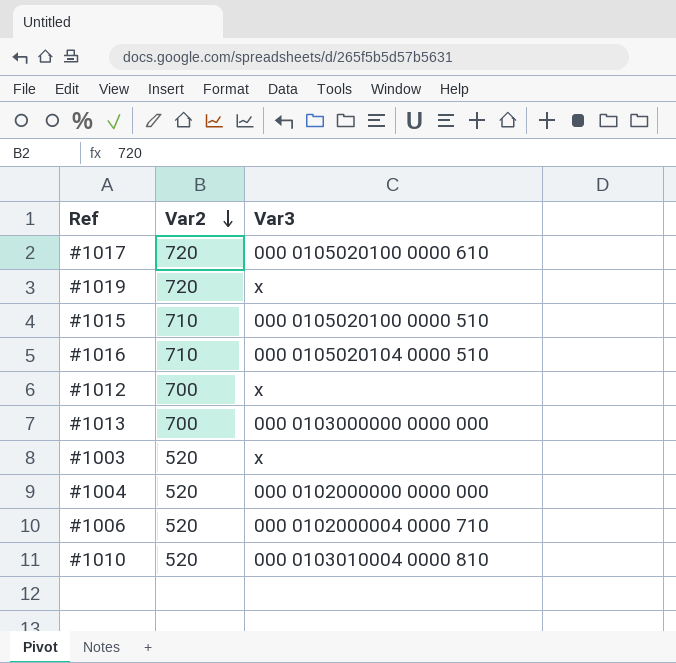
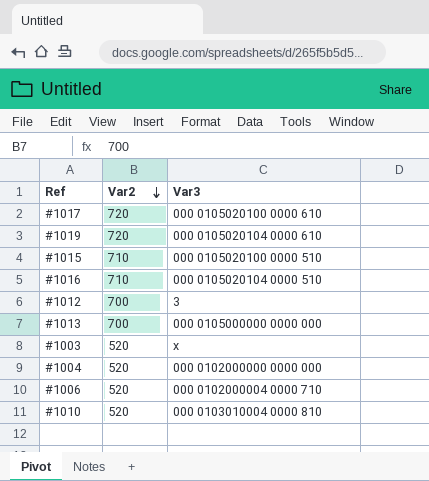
#1019 | Var3: х -> 000 0105020104 0000 610
#1012 | Var3: х -> 3
#1013 | Var3: 000 0103000000 0000 000 -> 000 0105000000 0000 000

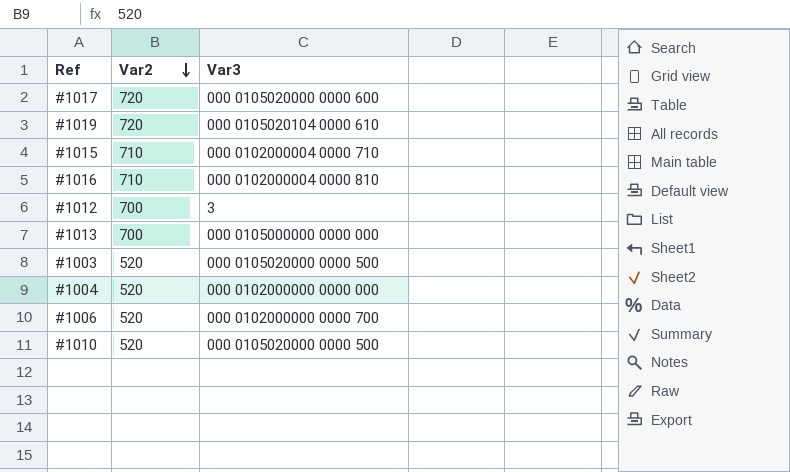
#1017 | Var3: 000 0105020100 0000 610 -> 000 0105020000 0000 600
#1015 | Var3: 000 0105020100 0000 510 -> 000 0102000004 0000 710
#1016 | Var3: 000 0105020104 0000 510 -> 000 0102000004 0000 810
#1003 | Var3: х -> 000 0105020000 0000 500
#1006 | Var3: 000 0102000004 0000 710 -> 000 0102000000 0000 700
#1010 | Var3: 000 0103010004 0000 810 -> 000 0105020000 0000 500

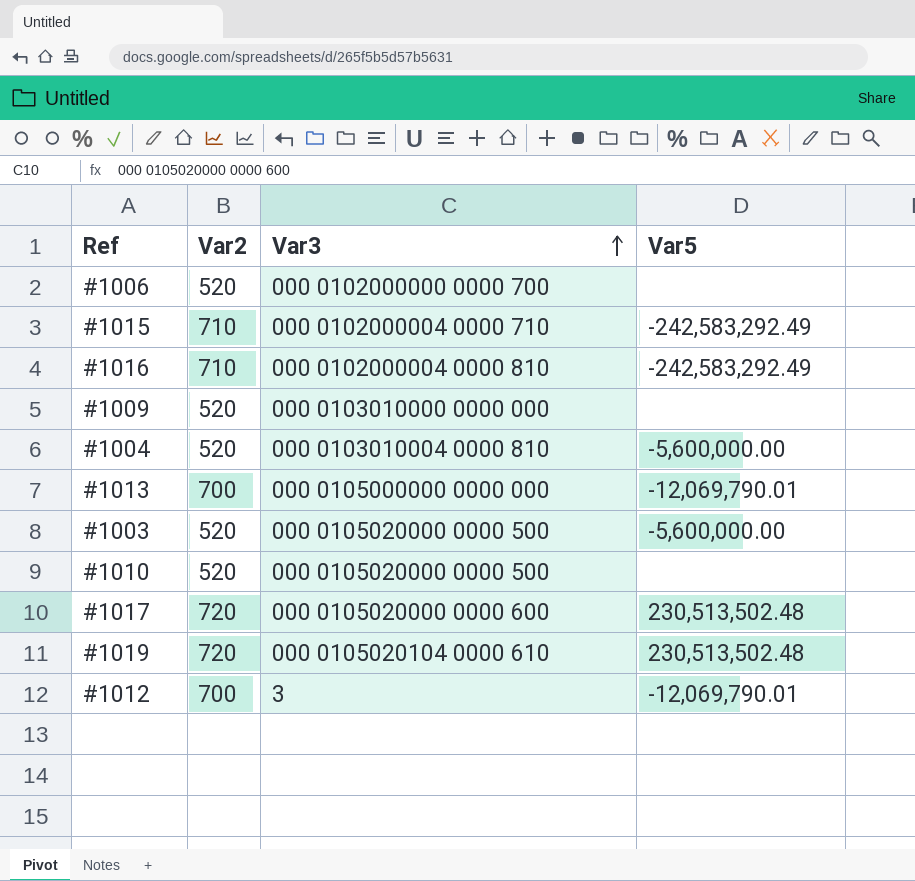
row order: Var2 descending -> Var3 ascending
column Var5 | position: none -> 4
row #1009: none -> 520 | 000 0103010000 0000 000 | none
#1004 | Var3: 000 0102000000 0000 000 -> 000 0103010004 0000 810

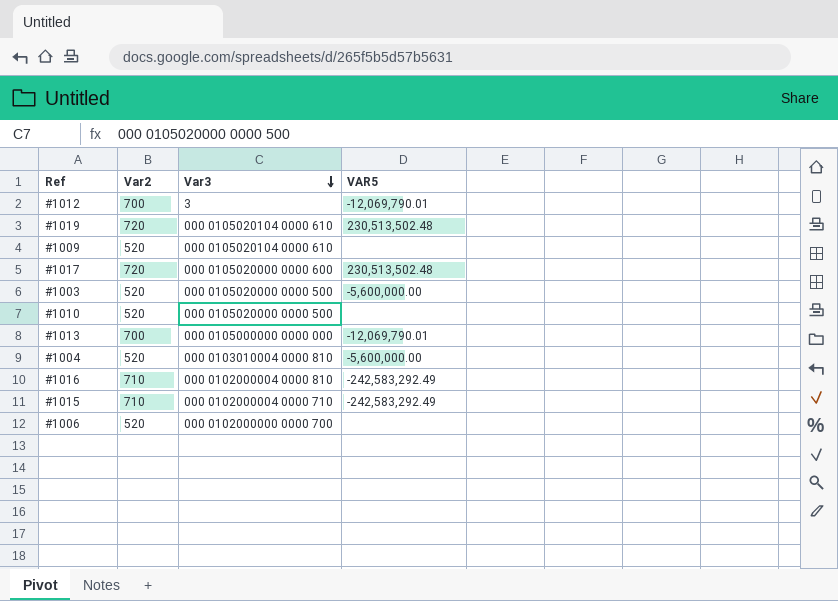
row order: Var3 ascending -> Var3 descending
column name: Var5 -> VAR5
#1009 | Var3: 000 0103010000 0000 000 -> 000 0105020104 0000 610

